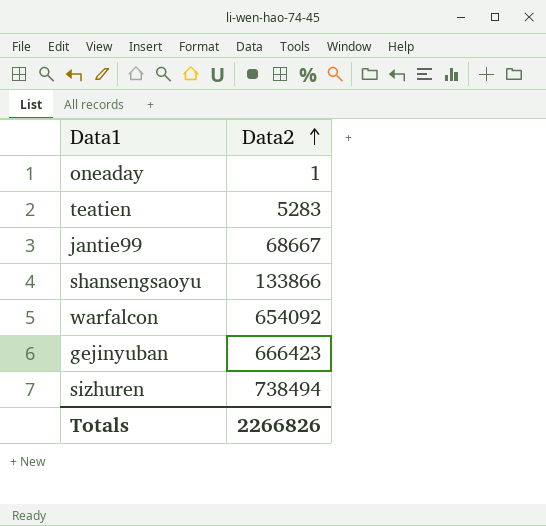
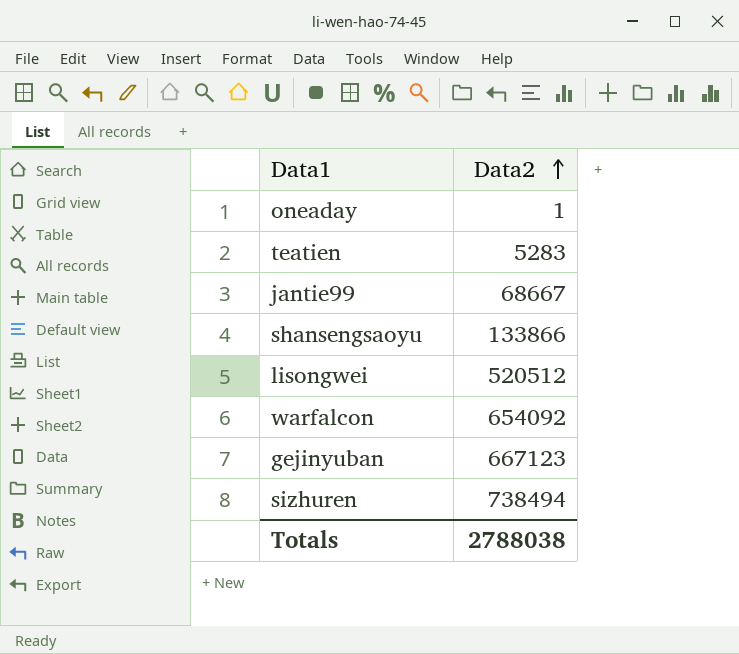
row lisongwei: none -> 520512
gejinyuban | Data2: 666423 -> 667123
Totals | Data2: 2266826 -> 2788038

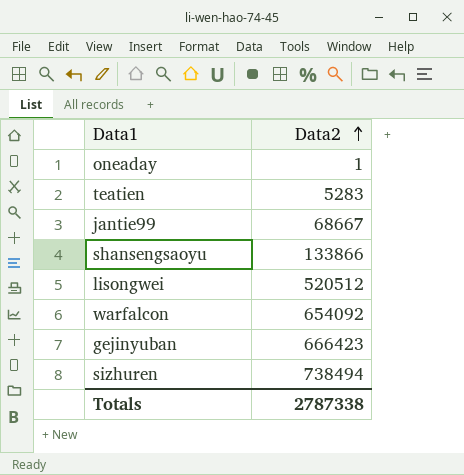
gejinyuban | Data2: 667123 -> 666423
Totals | Data2: 2788038 -> 2787338

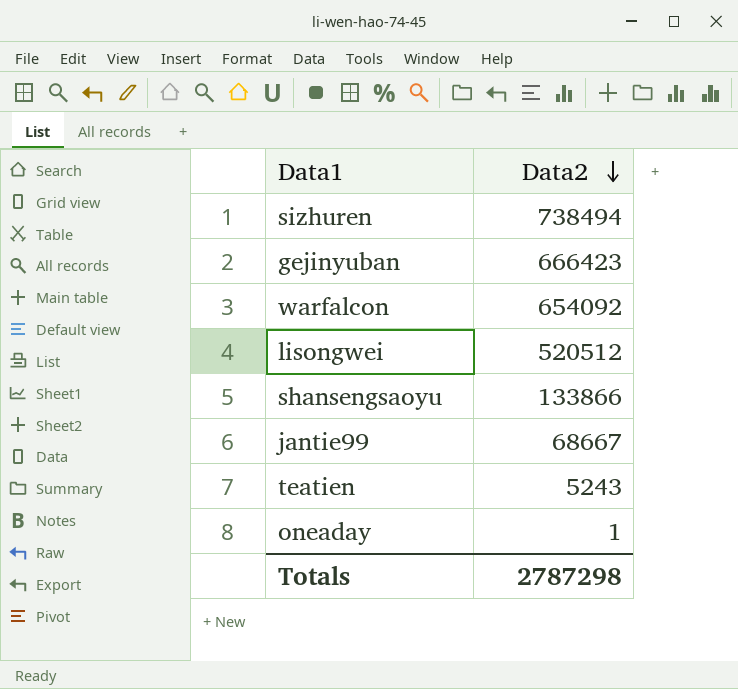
row order: Data2 ascending -> Data2 descending
teatien | Data2: 5283 -> 5243
Totals | Data2: 2787338 -> 2787298

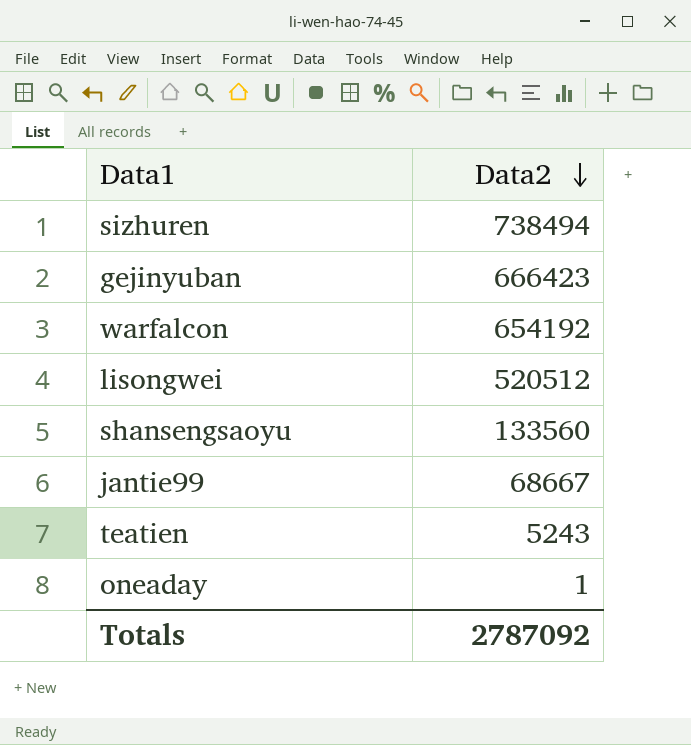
warfalcon | Data2: 654092 -> 654192
shansengsaoyu | Data2: 133866 -> 133560
Totals | Data2: 2787298 -> 2787092

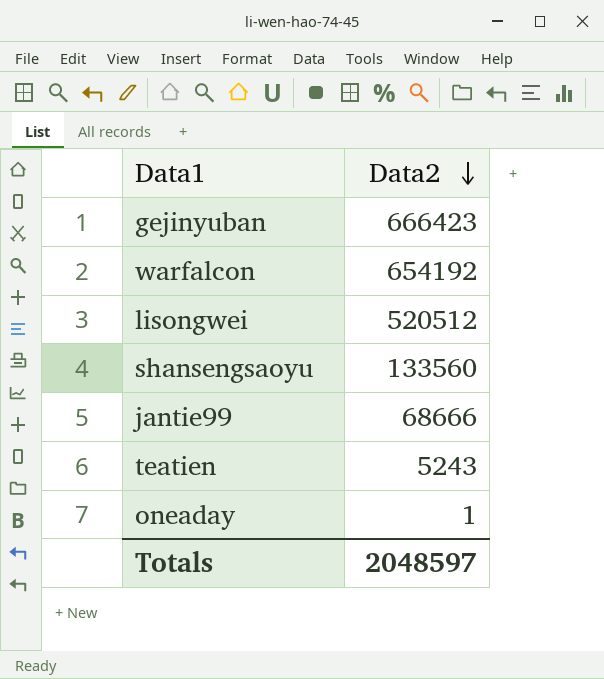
row sizhuren: 738494 -> none
jantie99 | Data2: 68667 -> 68666
Totals | Data2: 2787092 -> 2048597

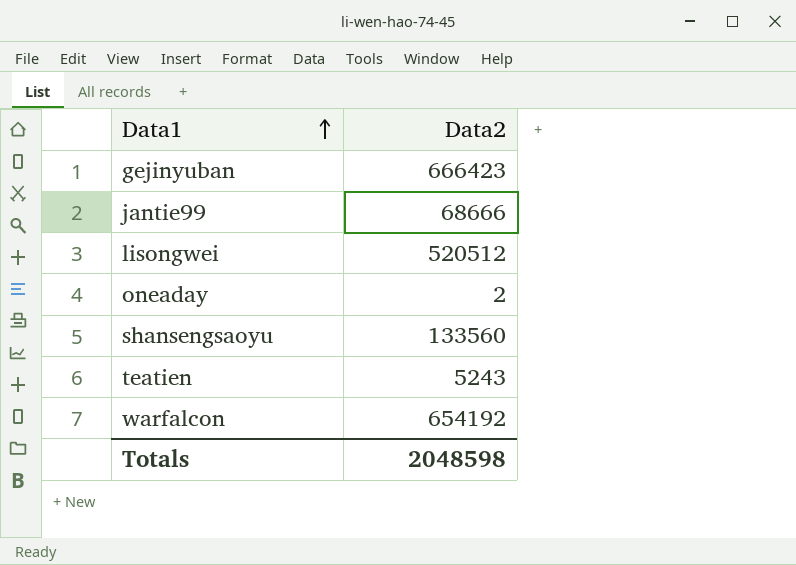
row order: Data2 descending -> Data1 ascending
oneaday | Data2: 1 -> 2
Totals | Data2: 2048597 -> 2048598

